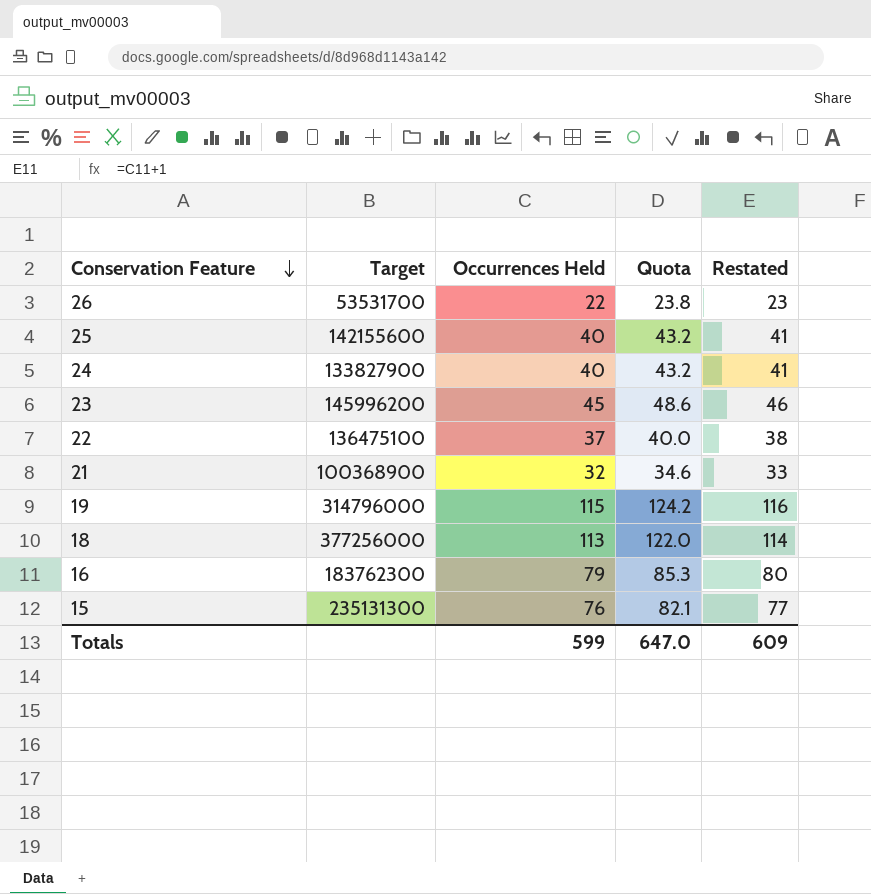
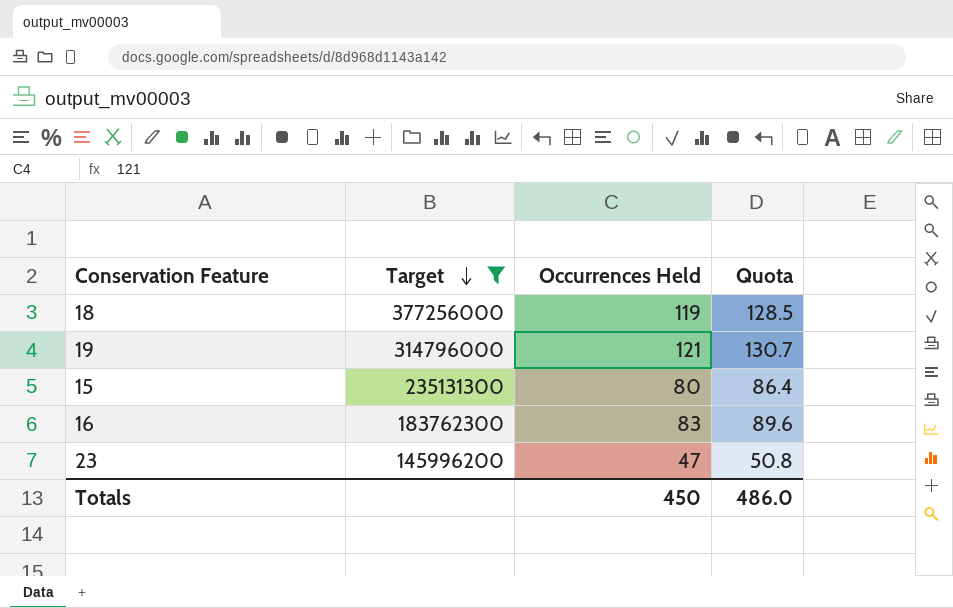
filter: none -> Target >= 145996200
row order: Conservation Feature descending -> Target descending
column Restated | formula: [Occurrences Held] + 1 -> none
18 | Occurrences Held: 113 -> 119
18 | Quota: 122.0 -> 128.5
19 | Occurrences Held: 115 -> 121
19 | Quota: 124.2 -> 130.7
15 | Occurrences Held: 76 -> 80
15 | Quota: 82.1 -> 86.4
16 | Occurrences Held: 79 -> 83
16 | Quota: 85.3 -> 89.6
23 | Occurrences Held: 45 -> 47
23 | Quota: 48.6 -> 50.8
Totals | Occurrences Held: 599 -> 450
Totals | Quota: 647.0 -> 486.0

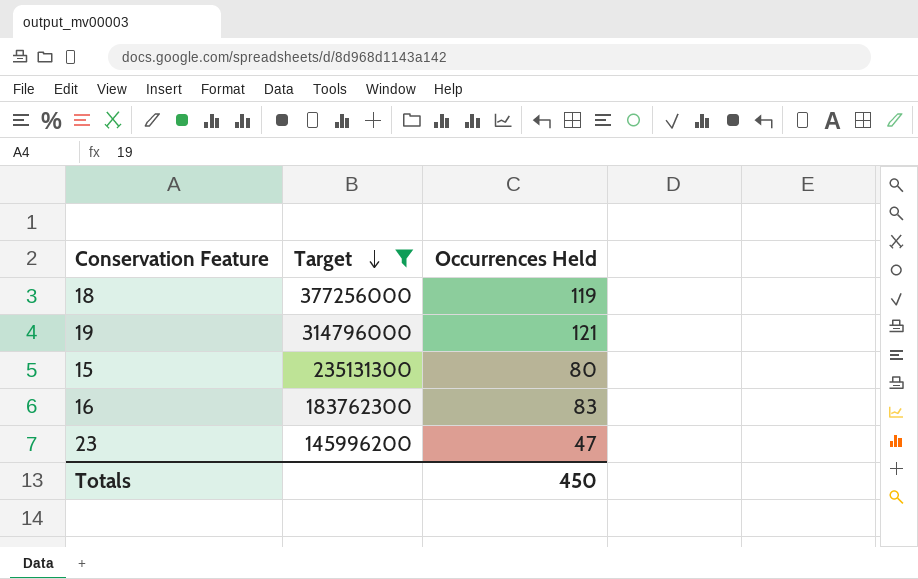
column Quota | formula: [Occurrences Held] * 1.08 -> none

